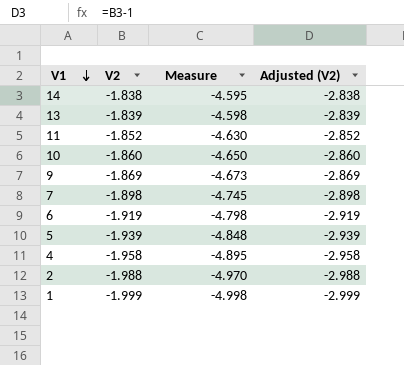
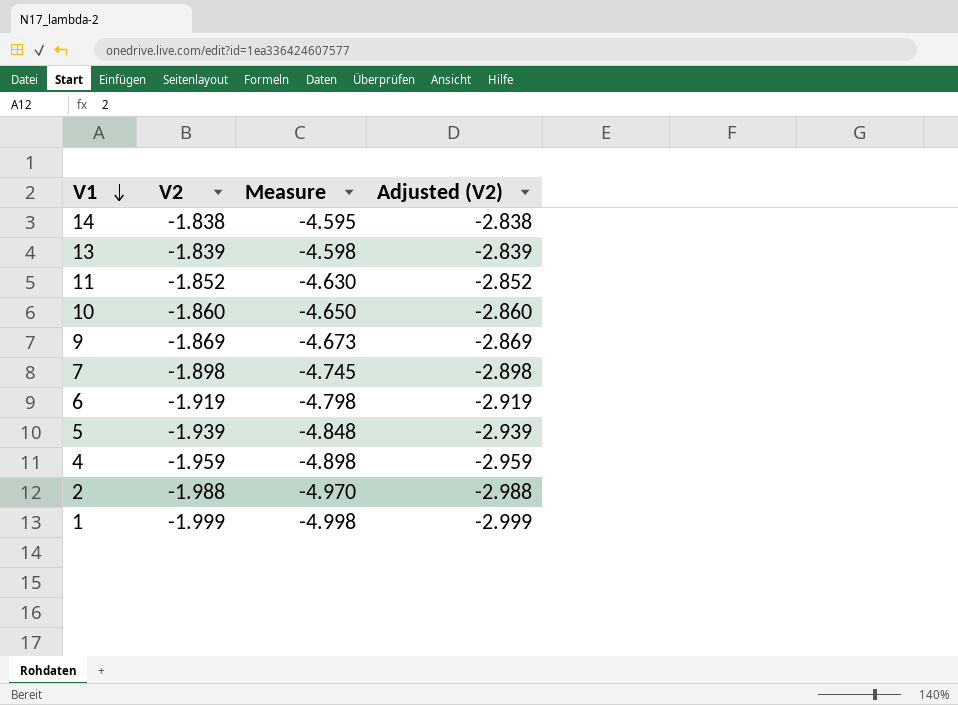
4 | V2: -1.958 -> -1.959
4 | Measure: -4.895 -> -4.898
4 | Adjusted (V2): -2.958 -> -2.959

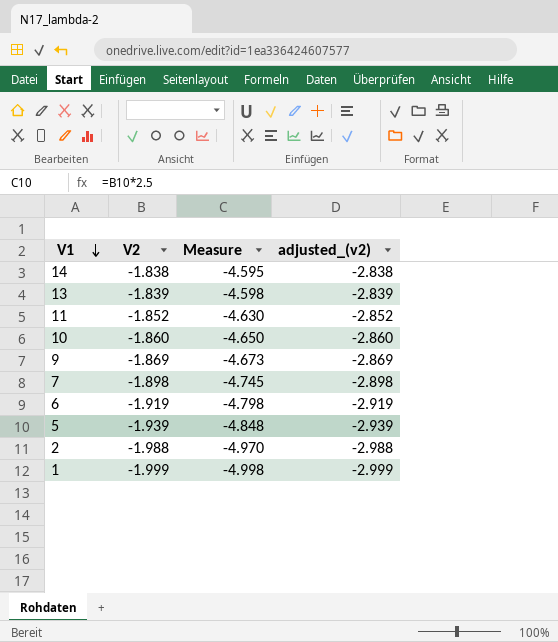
column name: Adjusted (V2) -> adjusted_(v2)
row 4: -1.959 | -4.898 | -2.959 -> none

